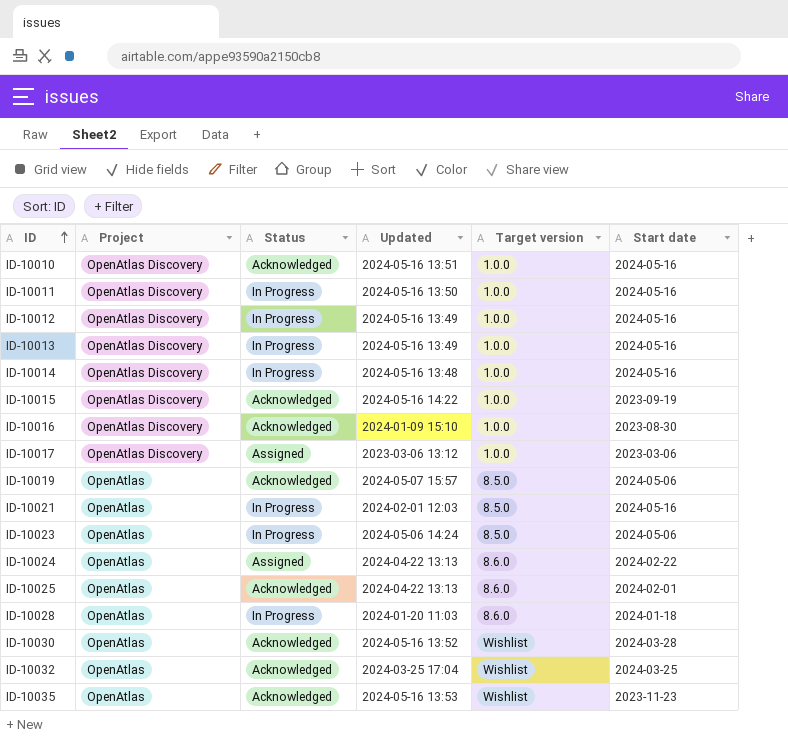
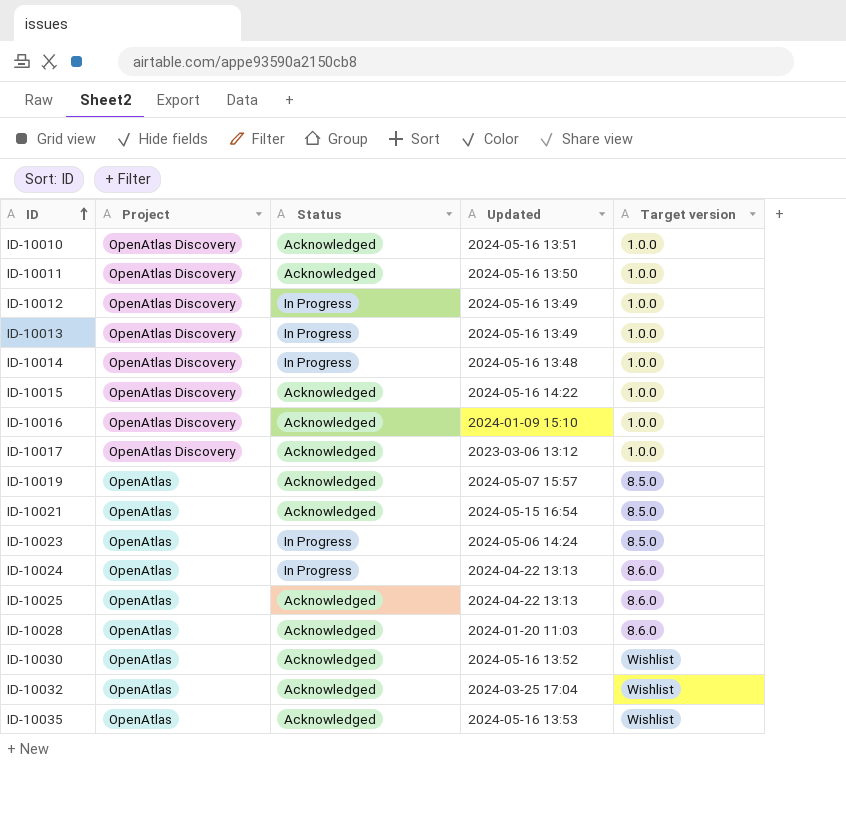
column Start date | position: 6 -> none
ID-10011 | Status: In Progress -> Acknowledged
ID-10017 | Status: Assigned -> Acknowledged
ID-10021 | Status: In Progress -> Acknowledged
ID-10021 | Updated: 2024-02-01 12:03 -> 2024-05-15 16:54
ID-10024 | Status: Assigned -> In Progress
ID-10028 | Status: In Progress -> Acknowledged

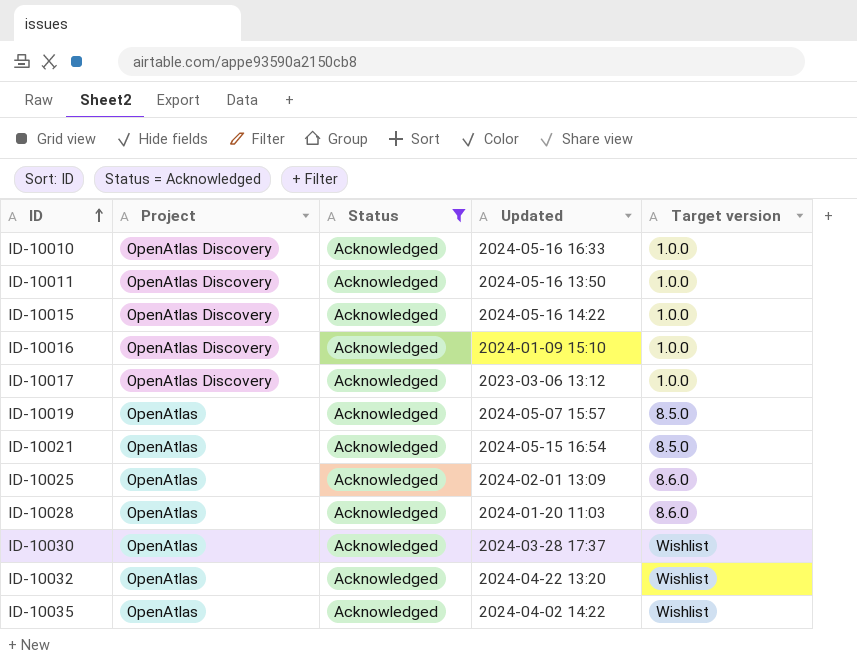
filter: none -> Status = Acknowledged
ID-10010 | Updated: 2024-05-16 13:51 -> 2024-05-16 16:33
ID-10025 | Updated: 2024-04-22 13:13 -> 2024-02-01 13:09
ID-10030 | Updated: 2024-05-16 13:52 -> 2024-03-28 17:37
ID-10032 | Updated: 2024-03-25 17:04 -> 2024-04-22 13:20
ID-10035 | Updated: 2024-05-16 13:53 -> 2024-04-02 14:22

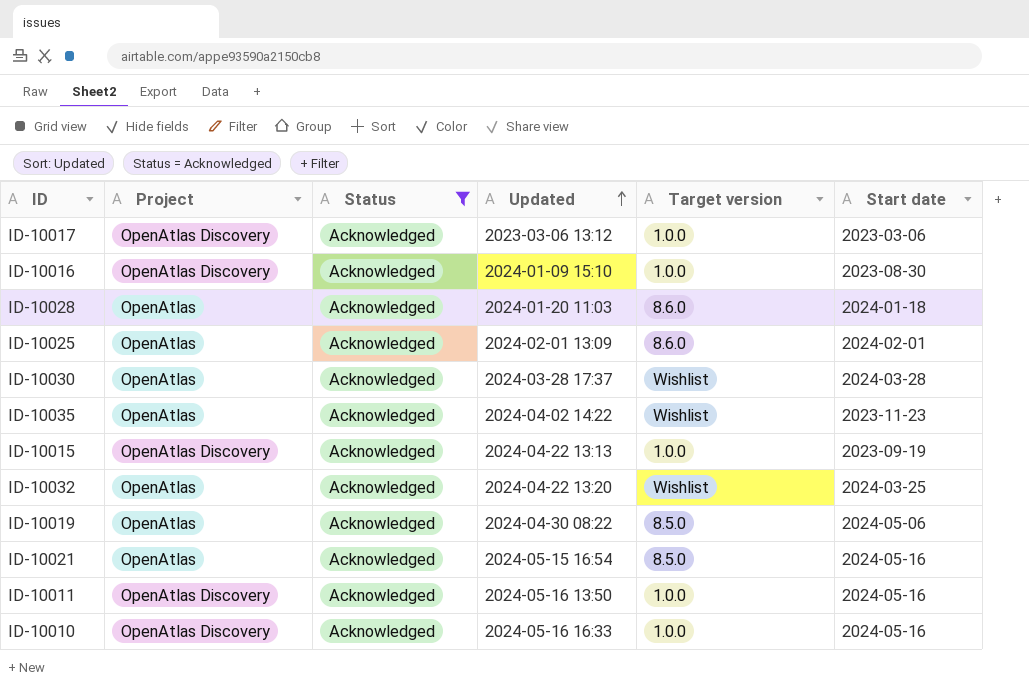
row order: ID ascending -> Updated ascending
column Start date | position: none -> 6
ID-10015 | Updated: 2024-05-16 14:22 -> 2024-04-22 13:13
ID-10019 | Updated: 2024-05-07 15:57 -> 2024-04-30 08:22

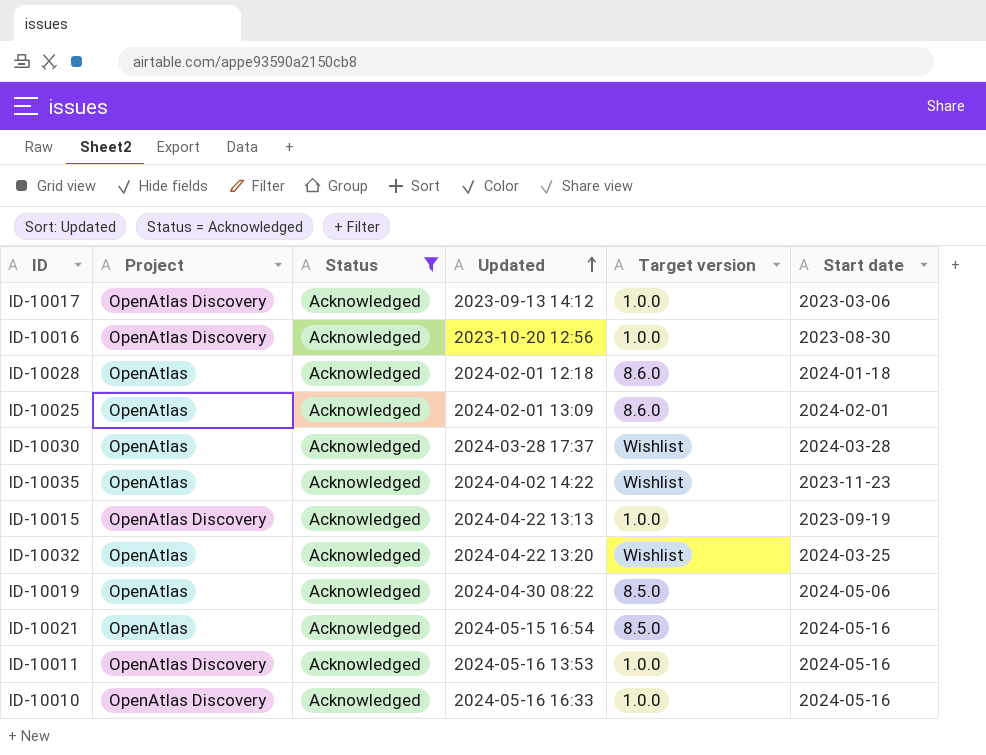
ID-10017 | Updated: 2023-03-06 13:12 -> 2023-09-13 14:12
ID-10016 | Updated: 2024-01-09 15:10 -> 2023-10-20 12:56
ID-10028 | Updated: 2024-01-20 11:03 -> 2024-02-01 12:18
ID-10011 | Updated: 2024-05-16 13:50 -> 2024-05-16 13:53

